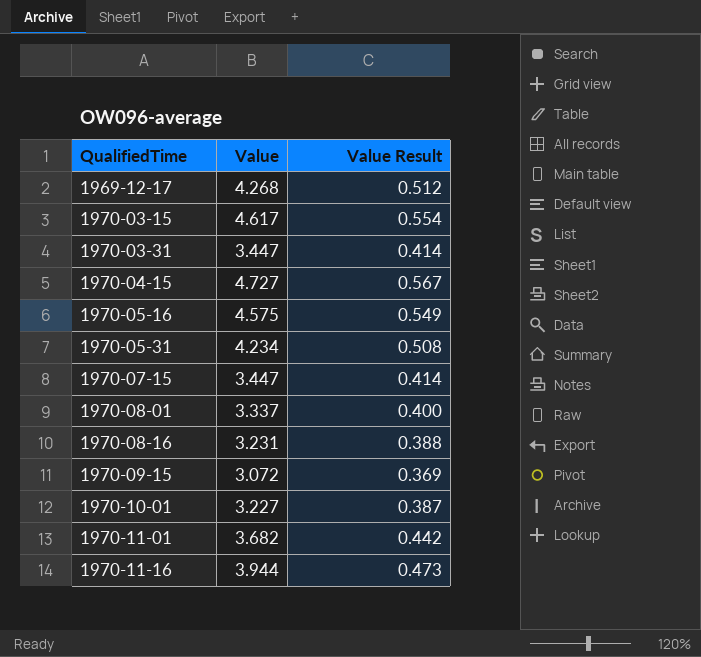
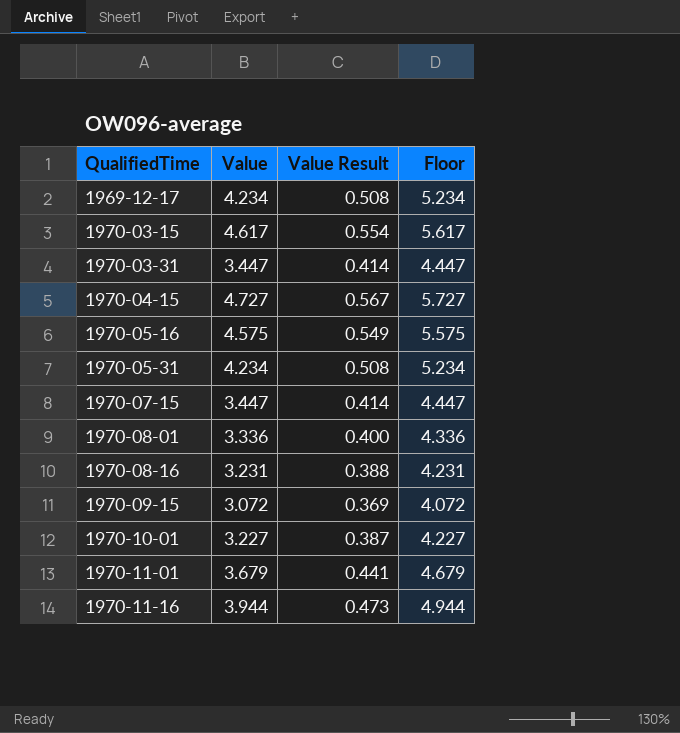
column Floor | formula: none -> [Value] + 1
1969-12-17 | Value: 4.268 -> 4.234
1969-12-17 | Value Result: 0.512 -> 0.508
1970-08-01 | Value: 3.337 -> 3.336
1970-11-01 | Value: 3.682 -> 3.679
1970-11-01 | Value Result: 0.442 -> 0.441

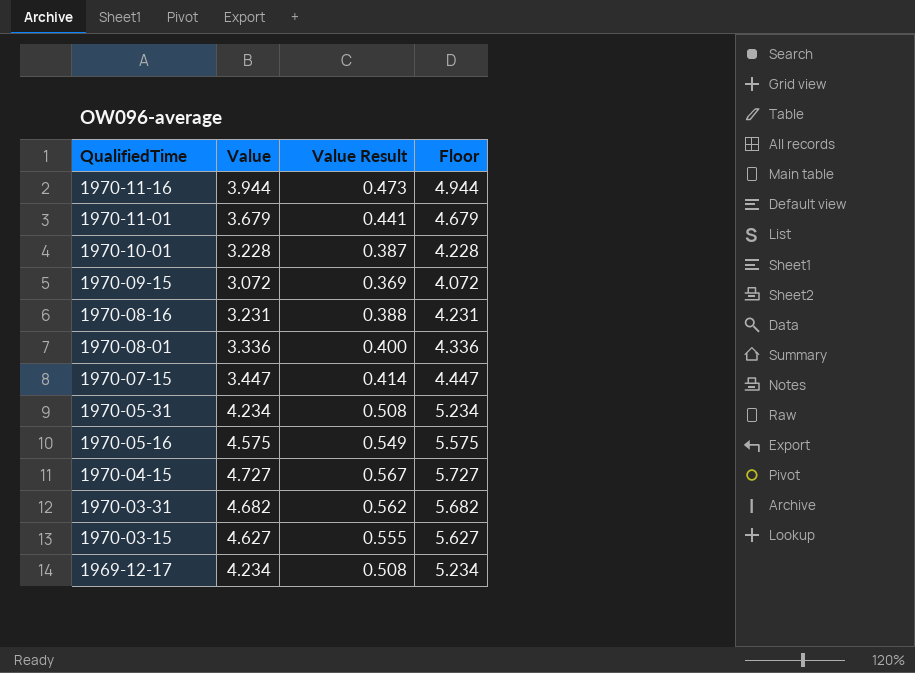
row order: QualifiedTime ascending -> QualifiedTime descending
1970-10-01 | Value: 3.227 -> 3.228
1970-10-01 | Floor: 4.227 -> 4.228
1970-03-31 | Value: 3.447 -> 4.682
1970-03-31 | Value Result: 0.414 -> 0.562
1970-03-31 | Floor: 4.447 -> 5.682
1970-03-15 | Value: 4.617 -> 4.627
1970-03-15 | Value Result: 0.554 -> 0.555
1970-03-15 | Floor: 5.617 -> 5.627

